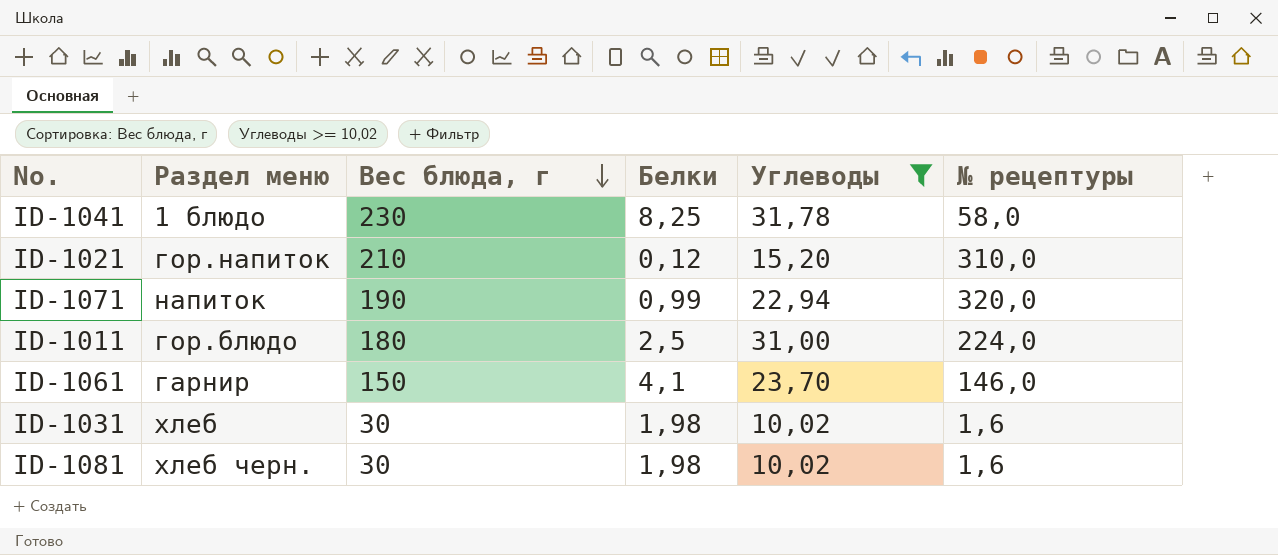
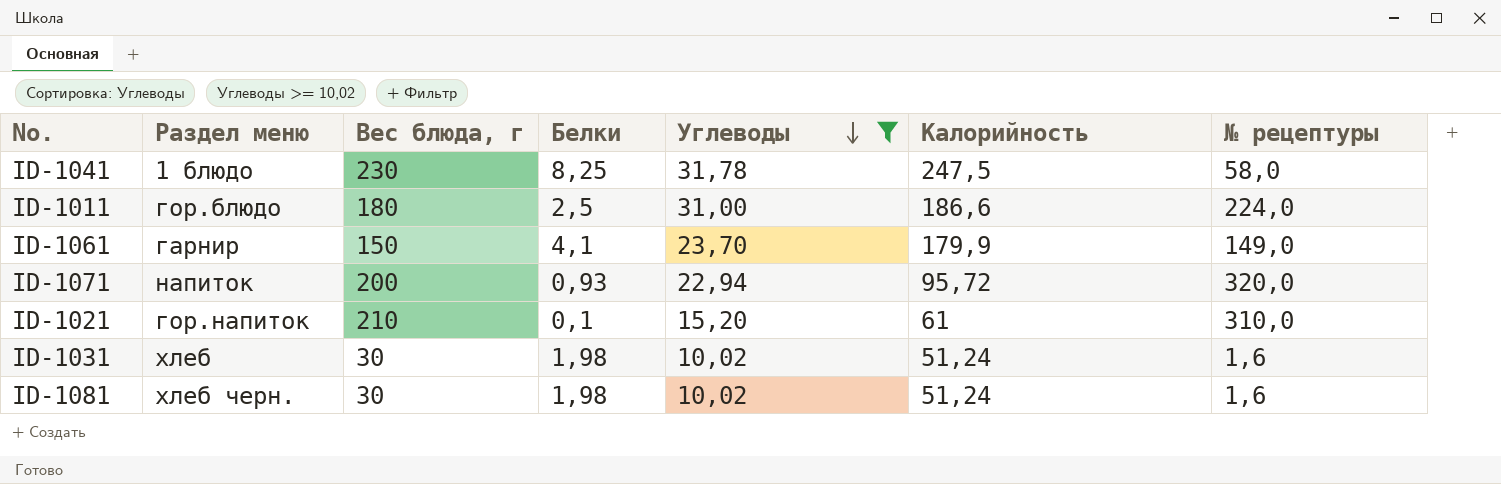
row order: Вес блюда, г descending -> Углеводы descending
column Калорийность | position: none -> 6
ID-1061 | № рецептуры: 146,0 -> 149,0
ID-1071 | Вес блюда, г: 190 -> 200
ID-1071 | Белки: 0,99 -> 0,93
ID-1021 | Белки: 0,12 -> 0,1

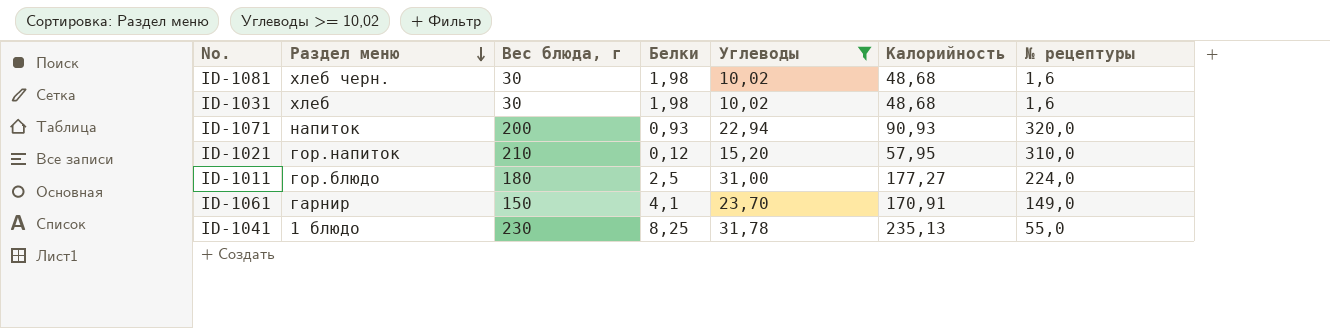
row order: Углеводы descending -> Раздел меню descending
ID-1081 | Калорийность: 51,24 -> 48,68
ID-1031 | Калорийность: 51,24 -> 48,68
ID-1071 | Калорийность: 95,72 -> 90,93
ID-1021 | Белки: 0,1 -> 0,12
ID-1021 | Калорийность: 61 -> 57,95
ID-1011 | Калорийность: 186,6 -> 177,27
ID-1061 | Калорийность: 179,9 -> 170,91
ID-1041 | Калорийность: 247,5 -> 235,13
ID-1041 | № рецептуры: 58,0 -> 55,0

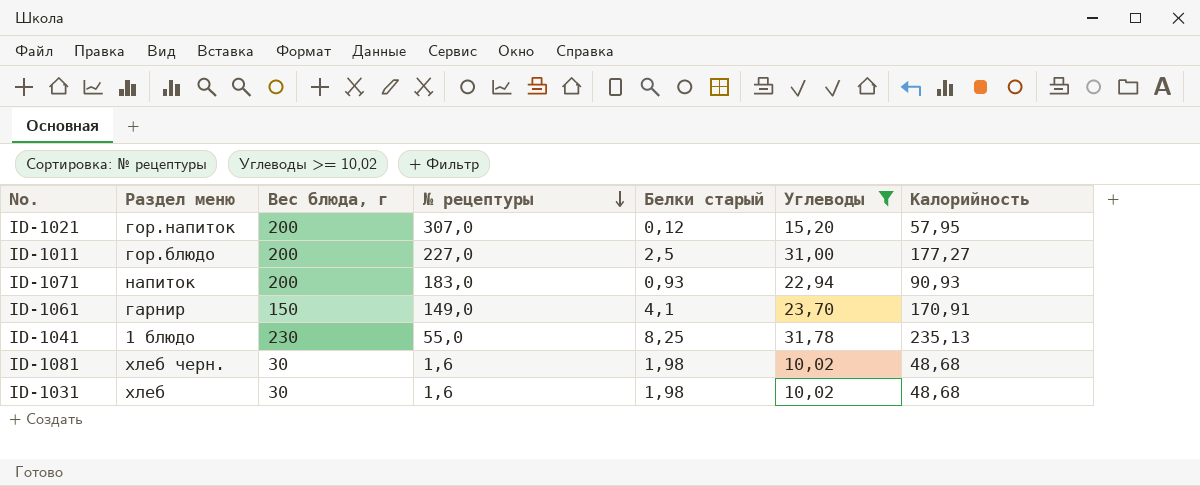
row order: Раздел меню descending -> № рецептуры descending
column № рецептуры | position: 7 -> 4
column name: Белки -> Белки старый
ID-1021 | Вес блюда, г: 210 -> 200
ID-1021 | № рецептуры: 310,0 -> 307,0
ID-1011 | Вес блюда, г: 180 -> 200
ID-1011 | № рецептуры: 224,0 -> 227,0
ID-1071 | № рецептуры: 320,0 -> 183,0

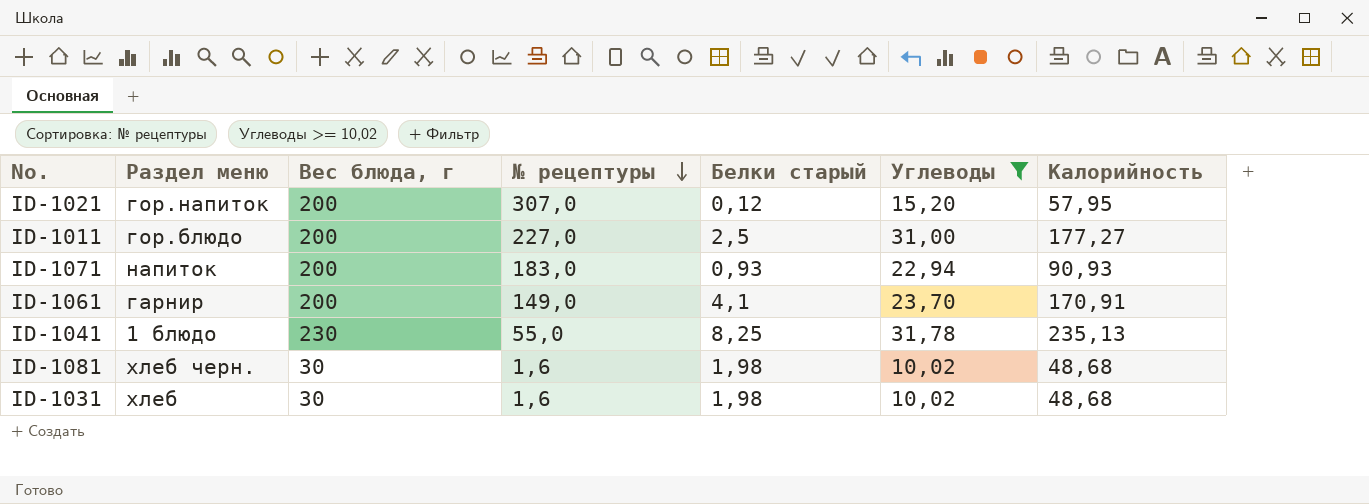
ID-1061 | Вес блюда, г: 150 -> 200

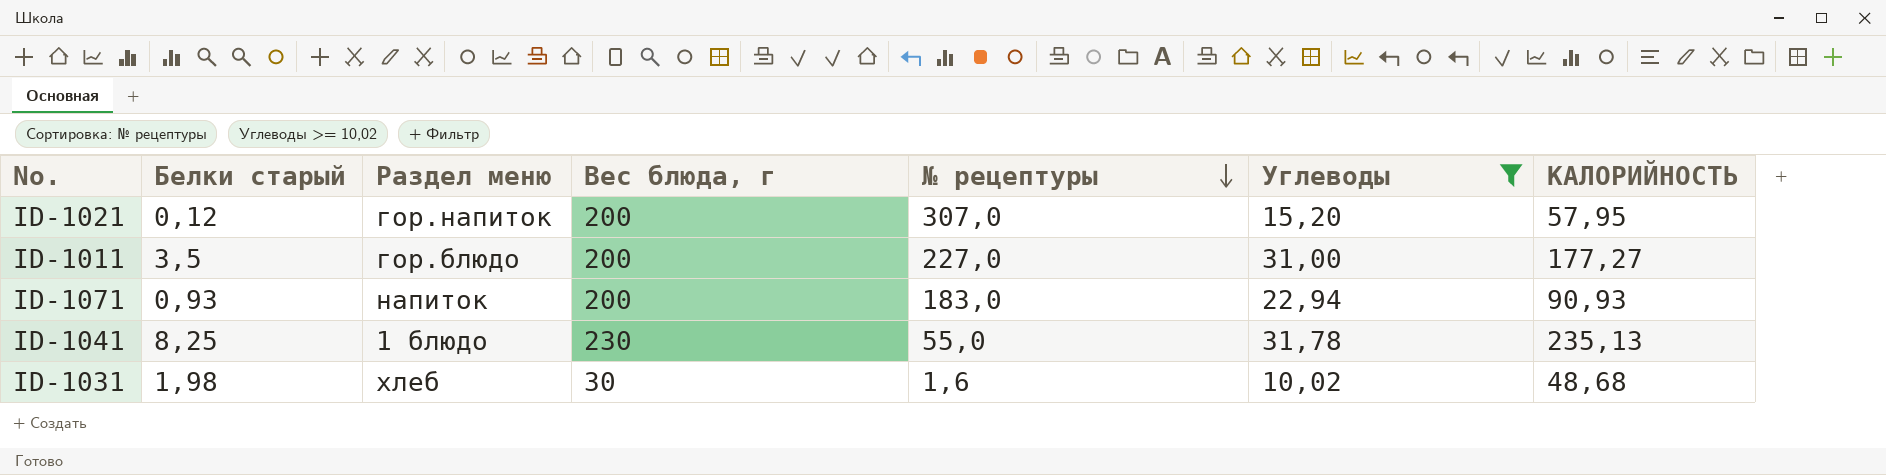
column Белки старый | position: 5 -> 2
column name: Калорийность -> КАЛОРИЙНОСТЬ
row ID-1061: гарнир | 200 | 149,0 | 4,1 | 23,70 | 170,91 -> none
row ID-1081: хлеб черн. | 30 | 1,6 | 1,98 | 10,02 | 48,68 -> none
ID-1011 | Белки старый: 2,5 -> 3,5

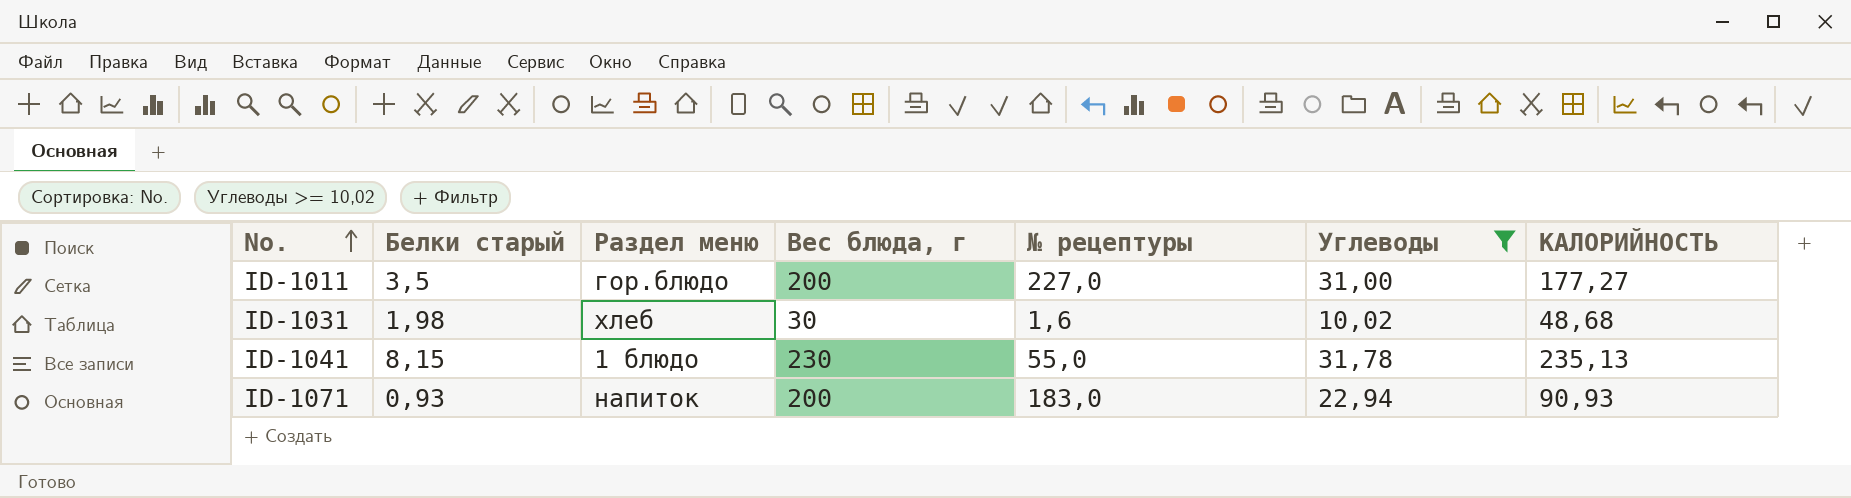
row order: № рецептуры descending -> No. ascending
row ID-1021: 0,12 | гор.напиток | 200 | 307,0 | 15,20 | 57,95 -> none
ID-1041 | Белки старый: 8,25 -> 8,15

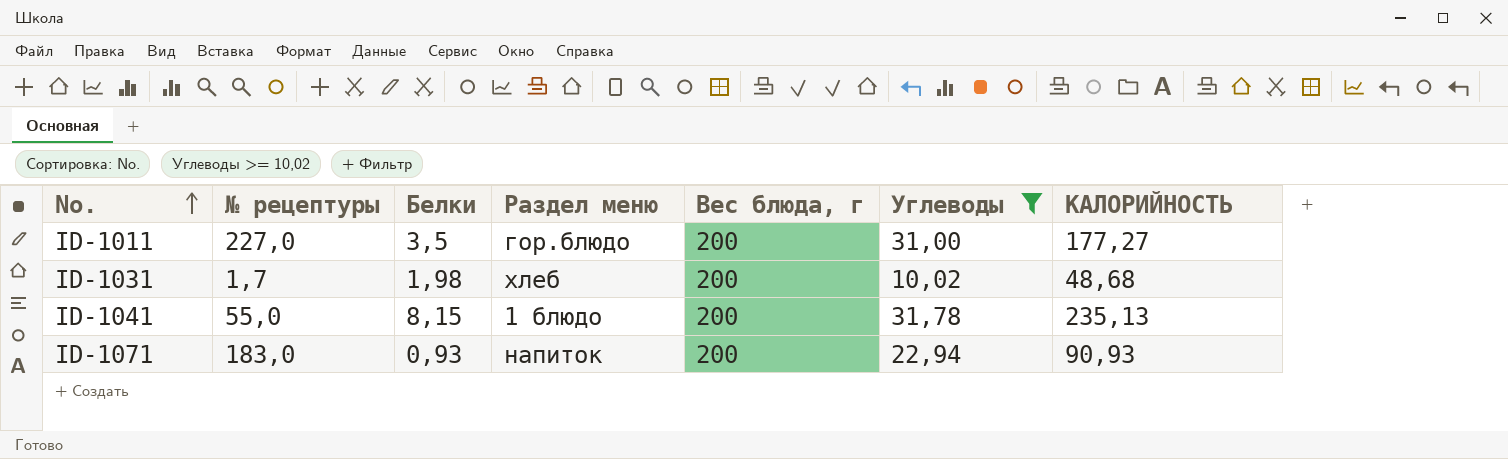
column № рецептуры | position: 5 -> 2
column name: Белки старый -> Белки
ID-1031 | № рецептуры: 1,6 -> 1,7
ID-1031 | Вес блюда, г: 30 -> 200
ID-1041 | Вес блюда, г: 230 -> 200

